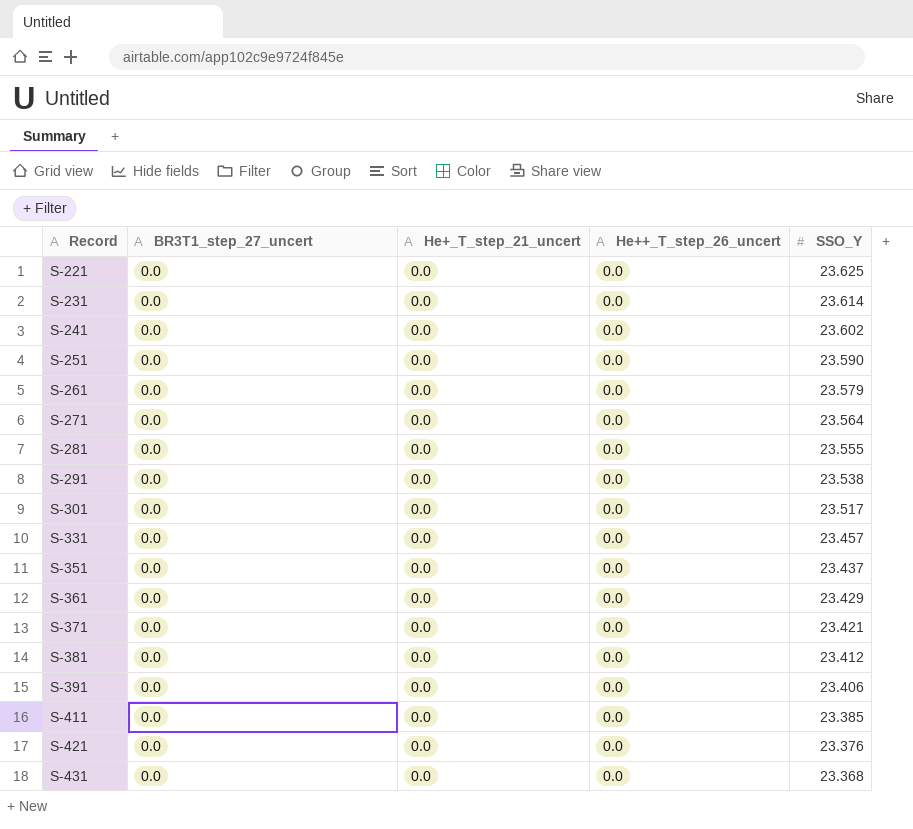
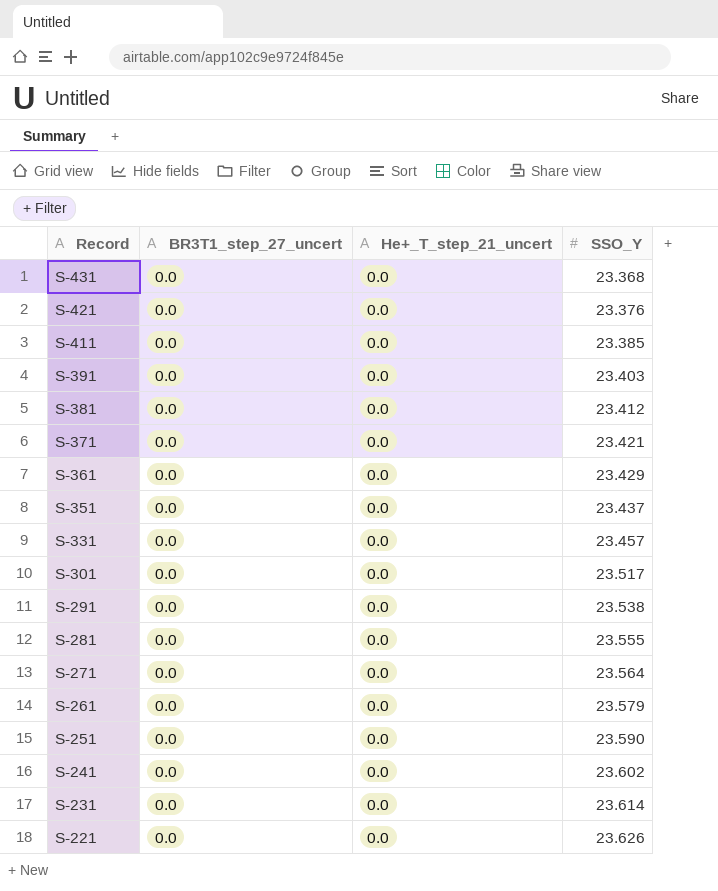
row order: Record ascending -> Record descending
column He++_T_step_26_uncert | position: 4 -> none
S-391 | SSO_Y: 23.406 -> 23.403
S-221 | SSO_Y: 23.625 -> 23.626

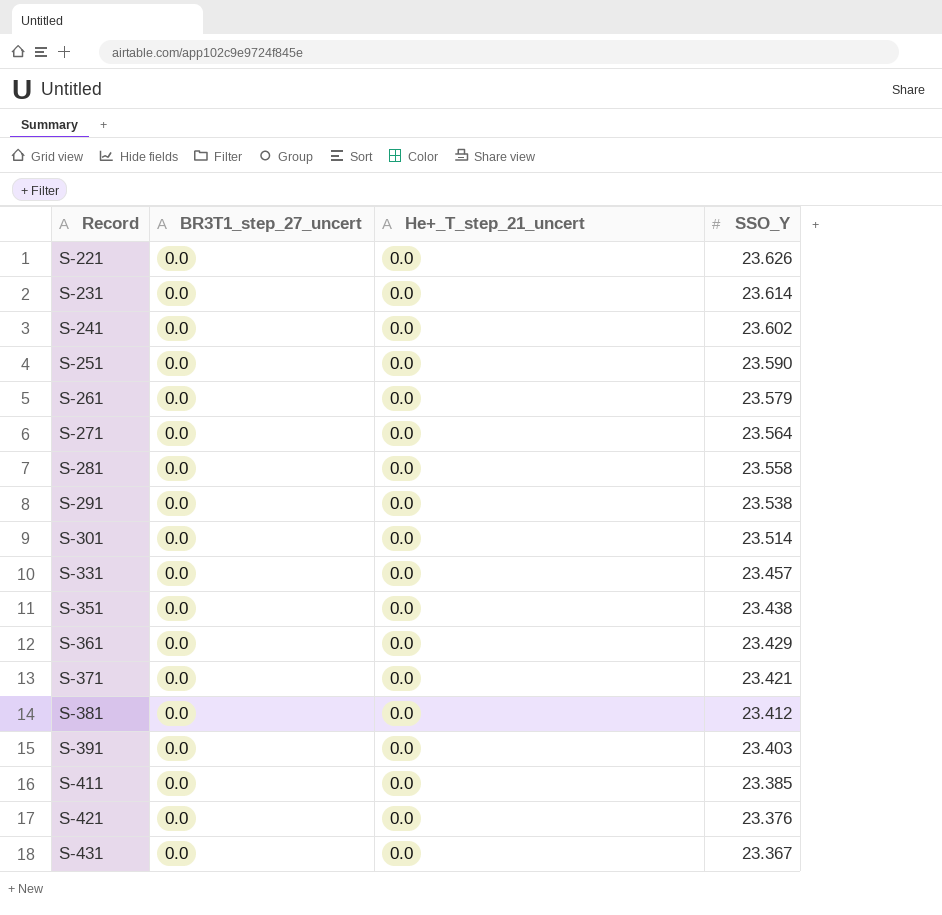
row order: Record descending -> Record ascending
S-281 | SSO_Y: 23.555 -> 23.558
S-301 | SSO_Y: 23.517 -> 23.514
S-351 | SSO_Y: 23.437 -> 23.438
S-431 | SSO_Y: 23.368 -> 23.367

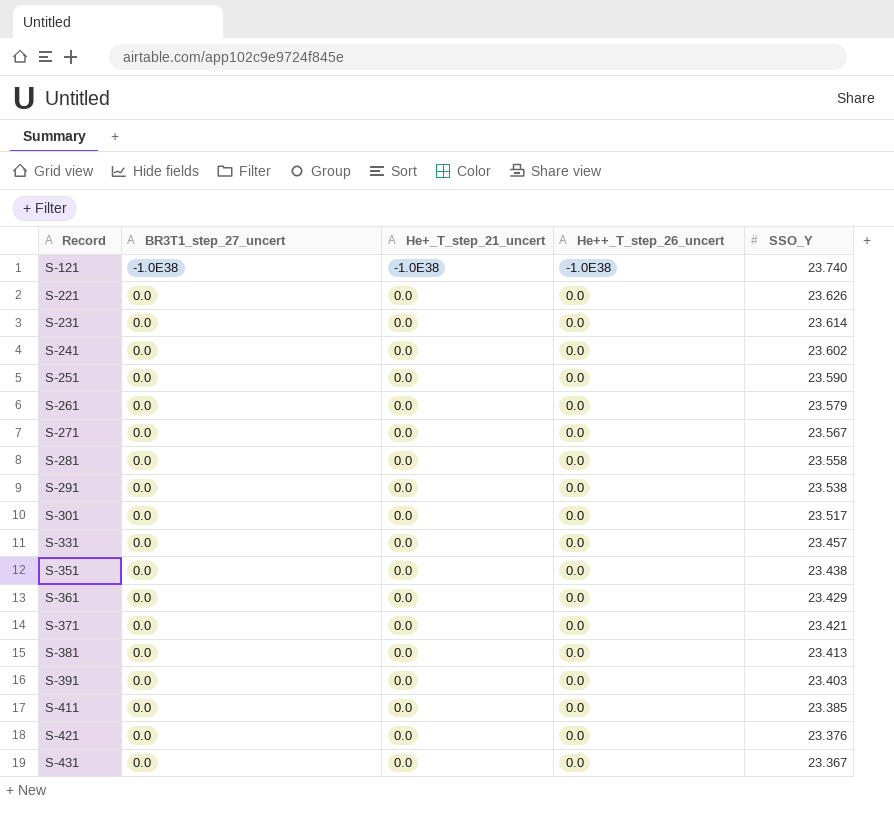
column He++_T_step_26_uncert | position: none -> 4
row S-121: none -> -1.0E38 | -1.0E38 | -1.0E38 | 23.740
S-271 | SSO_Y: 23.564 -> 23.567
S-301 | SSO_Y: 23.514 -> 23.517
S-381 | SSO_Y: 23.412 -> 23.413

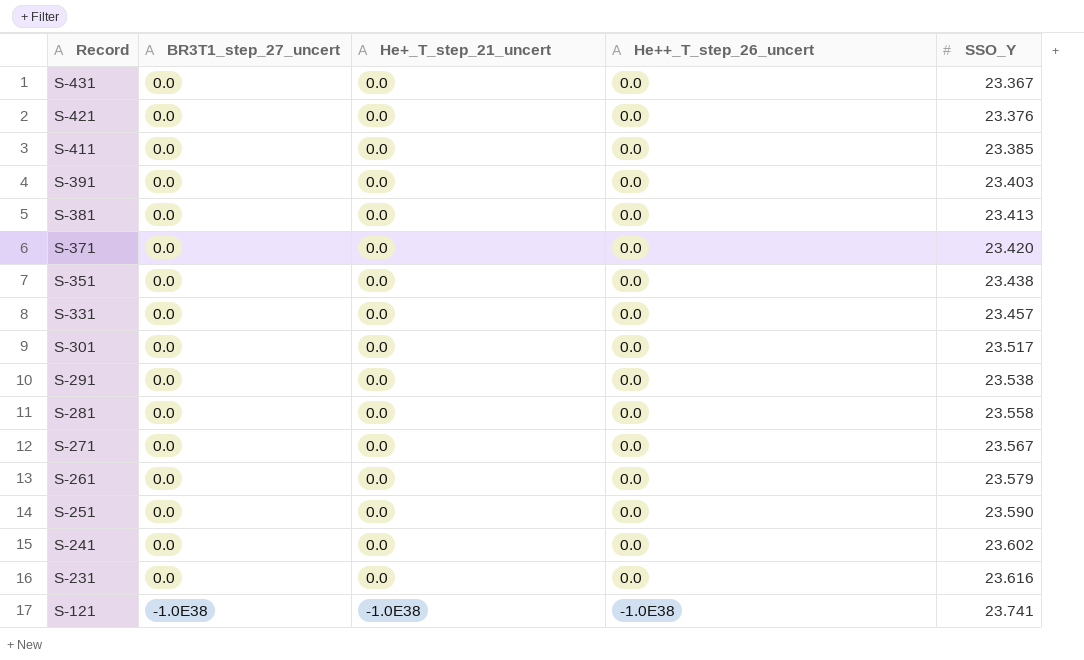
row order: Record ascending -> Record descending
row S-221: 0.0 | 0.0 | 0.0 | 23.626 -> none
row S-361: 0.0 | 0.0 | 0.0 | 23.429 -> none
S-371 | SSO_Y: 23.421 -> 23.420
S-231 | SSO_Y: 23.614 -> 23.616
S-121 | SSO_Y: 23.740 -> 23.741

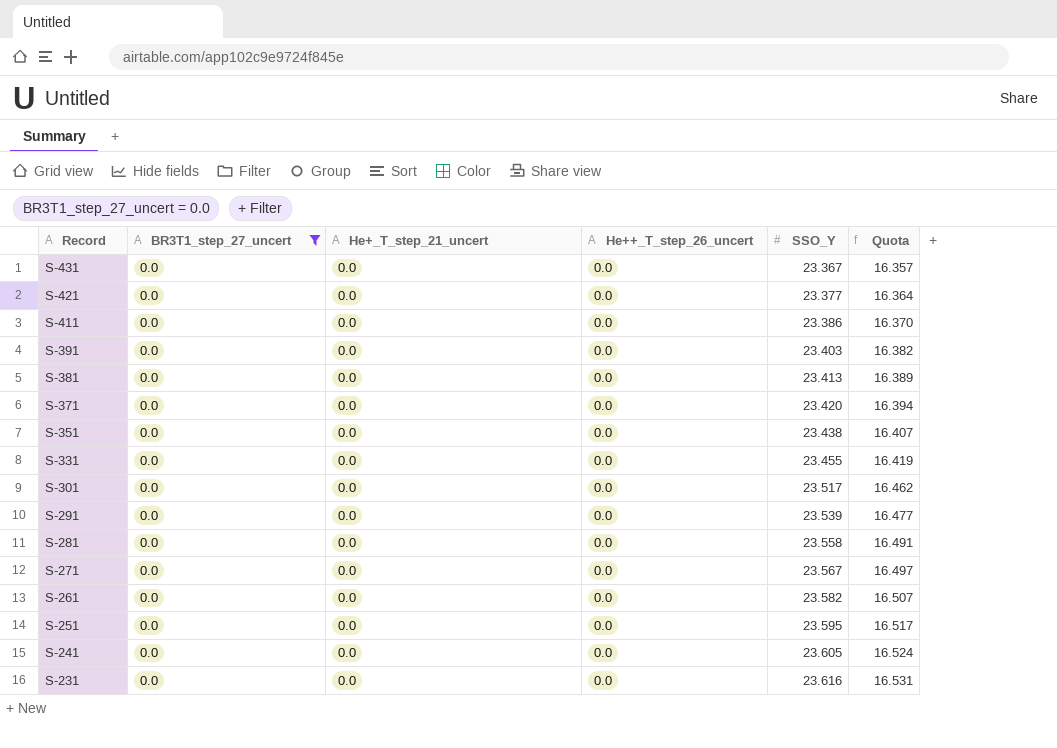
filter: none -> BR3T1_step_27_uncert = 0.0
column Quota | formula: none -> [SSO_Y] * 0.7
S-421 | SSO_Y: 23.376 -> 23.377
S-411 | SSO_Y: 23.385 -> 23.386
S-331 | SSO_Y: 23.457 -> 23.455
S-291 | SSO_Y: 23.538 -> 23.539
S-261 | SSO_Y: 23.579 -> 23.582
S-251 | SSO_Y: 23.590 -> 23.595
S-241 | SSO_Y: 23.602 -> 23.605

